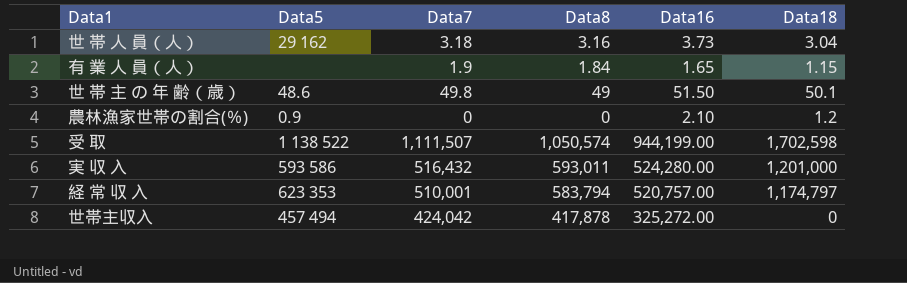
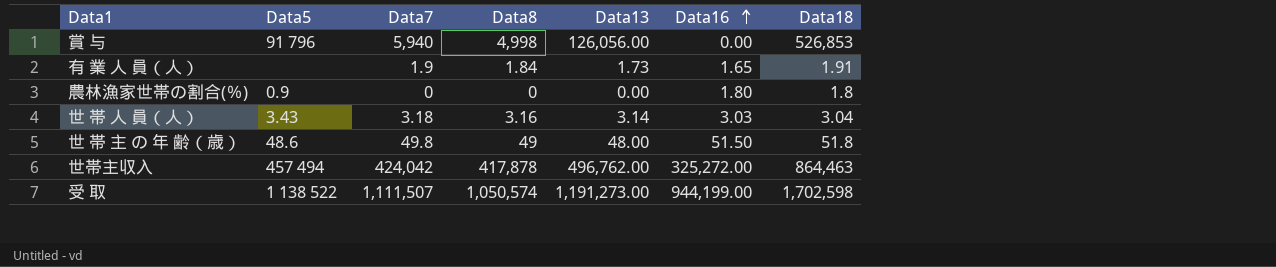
row order: none -> Data16 ascending
column Data13 | position: none -> 5
row 実 収 入: 593 586 | 516,432 | 593,011 | 524,280.00 | 1,201,000 -> none
row 経 常 収 入: 623 353 | 510,001 | 583,794 | 520,757.00 | 1,174,797 -> none
row 賞 与: none -> 91 796 | 5,940 | 4,998 | 126,056.00 | 0.00 | 526,853
有 業 人 員（人） | Data18: 1.15 -> 1.91
農林漁家世帯の割合(％) | Data16: 2.10 -> 1.80
農林漁家世帯の割合(％) | Data18: 1.2 -> 1.8
世 帯 人 員（人） | Data5: 29 162 -> 3.43
世 帯 人 員（人） | Data16: 3.73 -> 3.03
世 帯 主 の 年 齢（歳） | Data18: 50.1 -> 51.8
世帯主収入 | Data18: 0 -> 864,463

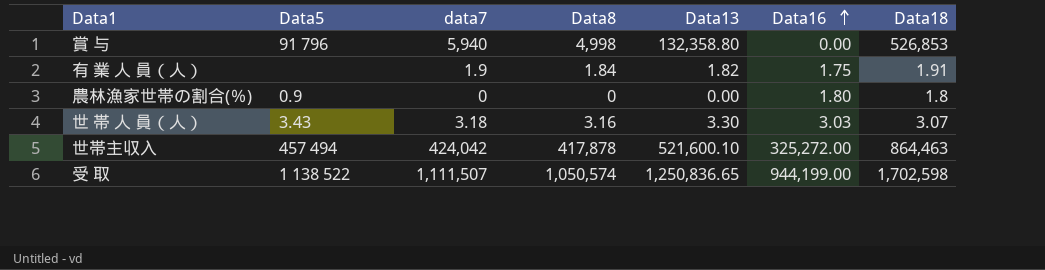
column name: Data7 -> data7
row 世 帯 主 の 年 齢（歳）: 48.6 | 49.8 | 49 | 48.00 | 51.50 | 51.8 -> none
賞 与 | Data13: 126,056.00 -> 132,358.80
有 業 人 員（人） | Data13: 1.73 -> 1.82
有 業 人 員（人） | Data16: 1.65 -> 1.75
世 帯 人 員（人） | Data13: 3.14 -> 3.30
世 帯 人 員（人） | Data18: 3.04 -> 3.07
世帯主収入 | Data13: 496,762.00 -> 521,600.10
受 取 | Data13: 1,191,273.00 -> 1,250,836.65

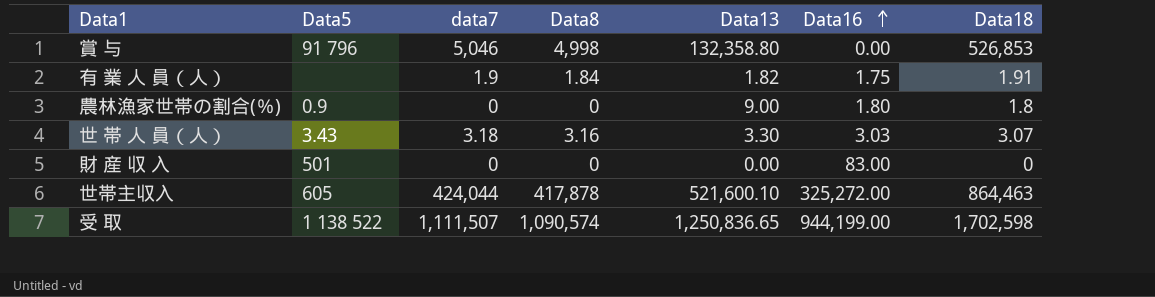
賞 与 | data7: 5,940 -> 5,046
農林漁家世帯の割合(％) | Data13: 0.00 -> 9.00
row 財 産 収 入: none -> 501 | 0 | 0 | 0.00 | 83.00 | 0
世帯主収入 | Data5: 457 494 -> 605
世帯主収入 | data7: 424,042 -> 424,044
受 取 | Data8: 1,050,574 -> 1,090,574

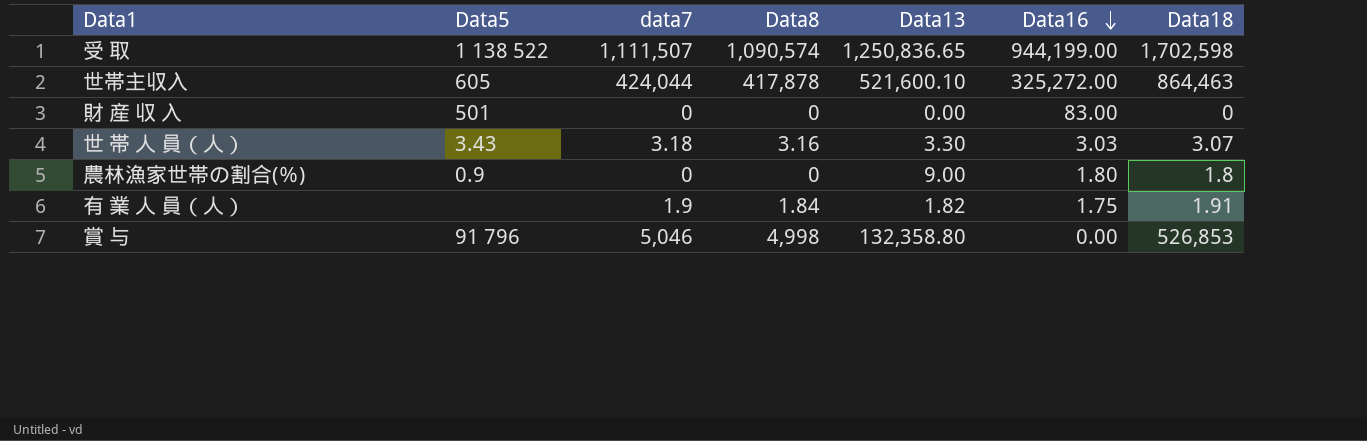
row order: Data16 ascending -> Data16 descending

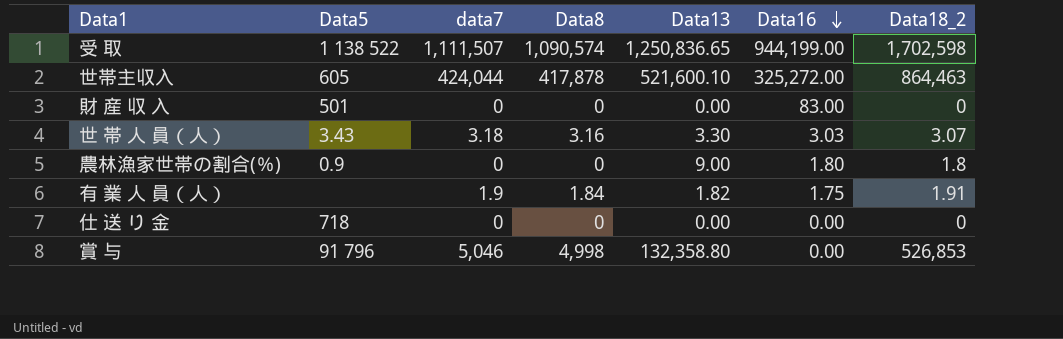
column name: Data18 -> Data18_2
row 仕 送 り 金: none -> 718 | 0 | 0 | 0.00 | 0.00 | 0

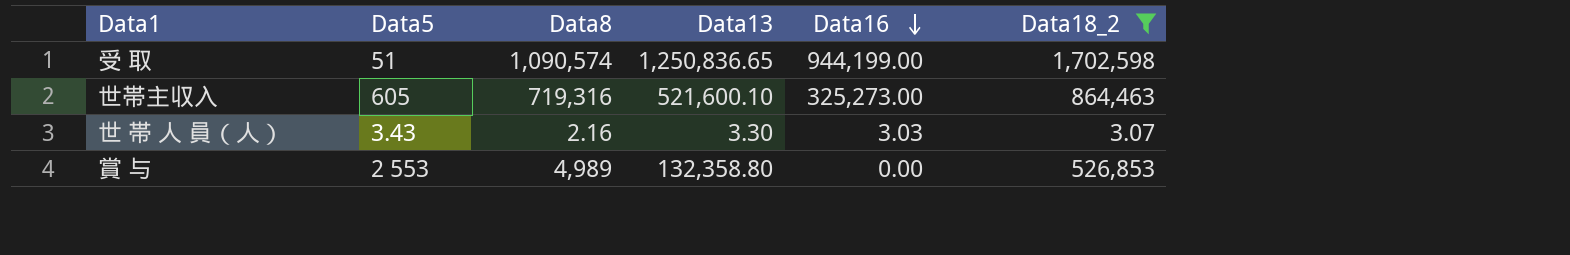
filter: none -> Data18_2 >= 3.07
column data7 | position: 3 -> none
受 取 | Data5: 1 138 522 -> 51
世帯主収入 | Data8: 417,878 -> 719,316
世帯主収入 | Data16: 325,272.00 -> 325,273.00
世 帯 人 員（人） | Data8: 3.16 -> 2.16
賞 与 | Data5: 91 796 -> 2 553
賞 与 | Data8: 4,998 -> 4,989

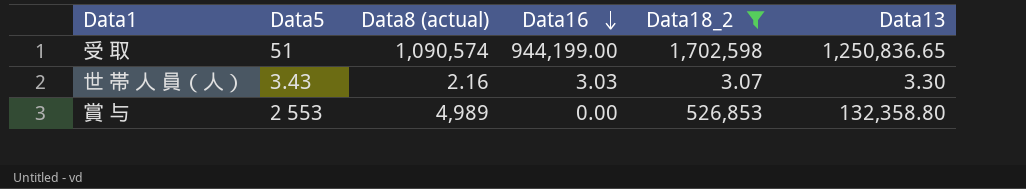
column name: Data8 -> Data8 (actual)
column Data13 | position: 4 -> 6
row 世帯主収入: 605 | 719,316 | 521,600.10 | 325,273.00 | 864,463 -> none

